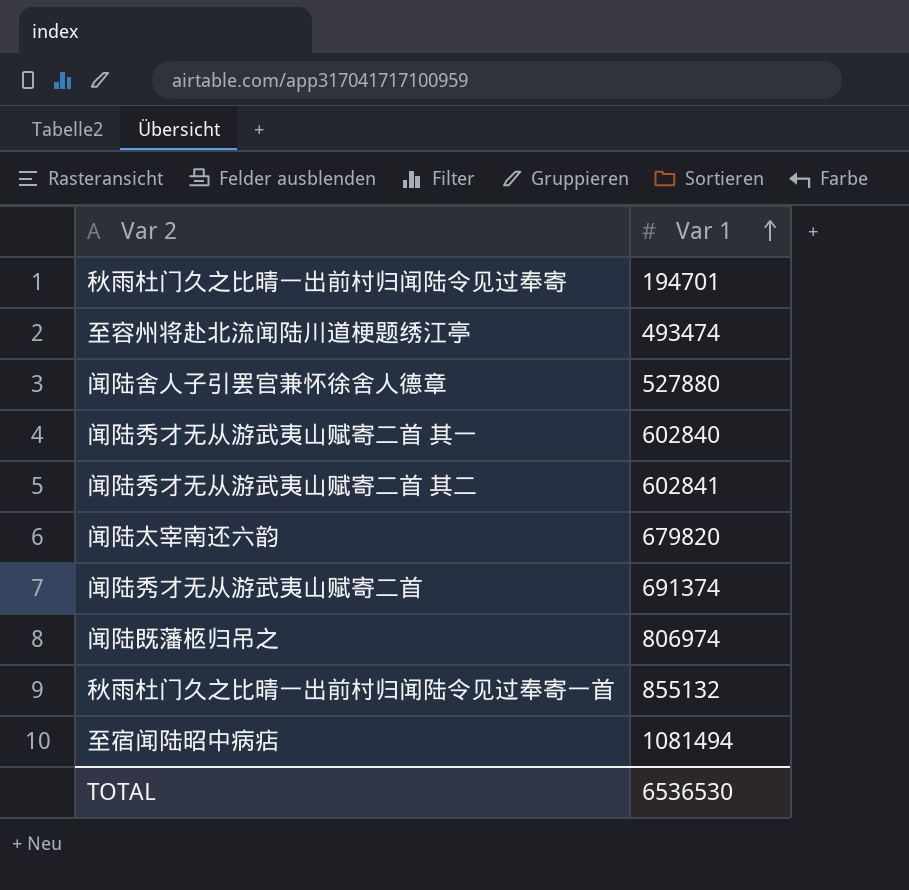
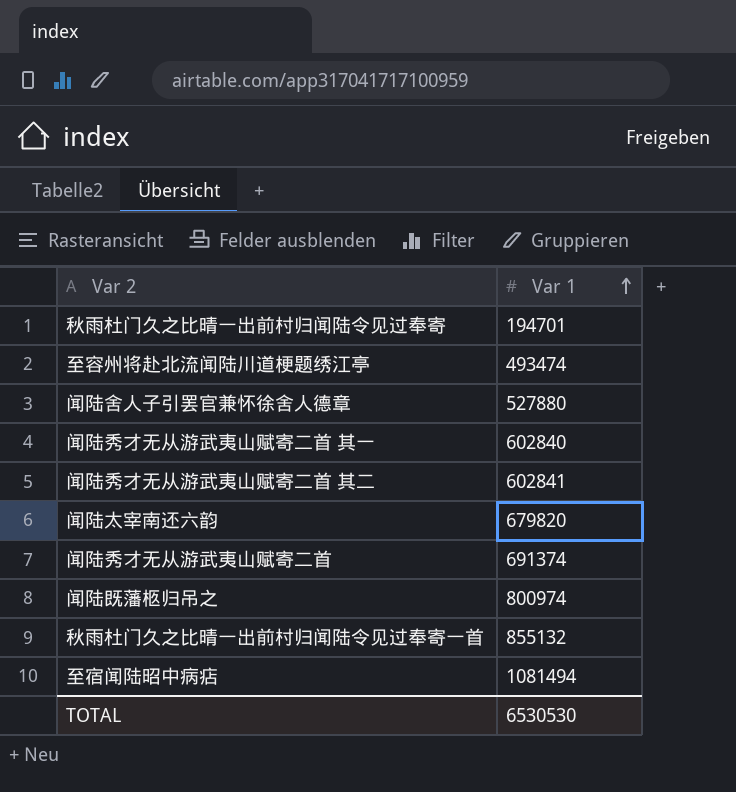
闻陆既藩柩归吊之 | Var 1: 806974 -> 800974
TOTAL | Var 1: 6536530 -> 6530530

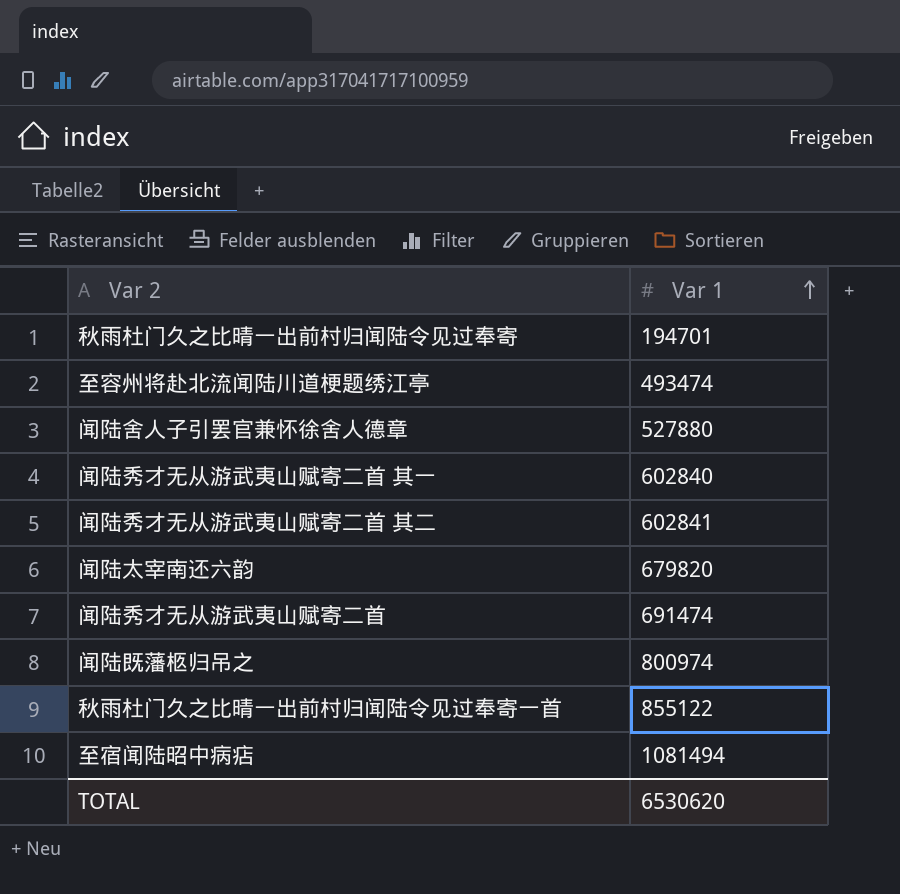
闻陆秀才无从游武夷山赋寄二首 | Var 1: 691374 -> 691474
秋雨杜门久之比晴一出前村归闻陆令见过奉寄一首 | Var 1: 855132 -> 855122
TOTAL | Var 1: 6530530 -> 6530620

